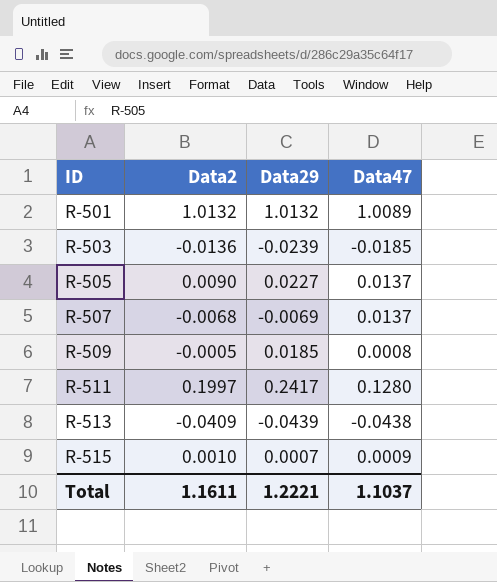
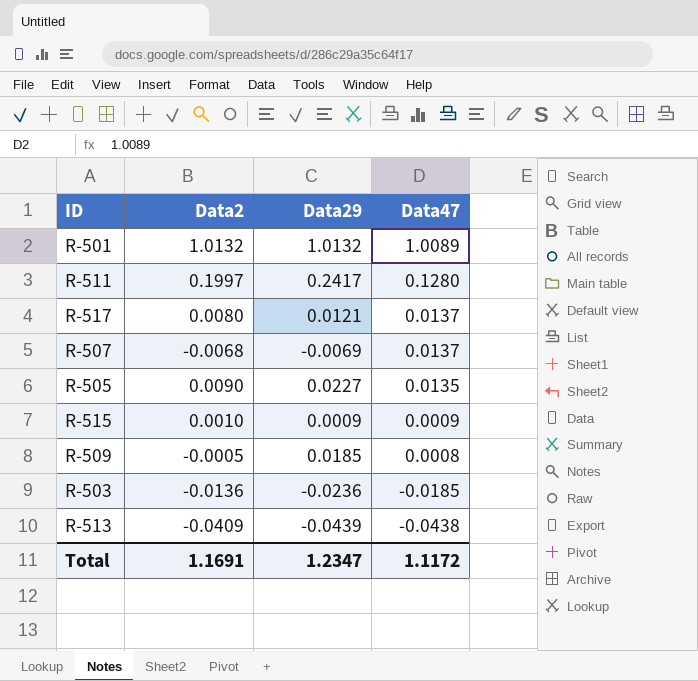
row order: ID ascending -> Data47 descending
row R-517: none -> 0.0080 | 0.0121 | 0.0137
R-505 | Data47: 0.0137 -> 0.0135
R-515 | Data29: 0.0007 -> 0.0009
R-503 | Data29: -0.0239 -> -0.0236
Total | Data2: 1.1611 -> 1.1691
Total | Data29: 1.2221 -> 1.2347
Total | Data47: 1.1037 -> 1.1172

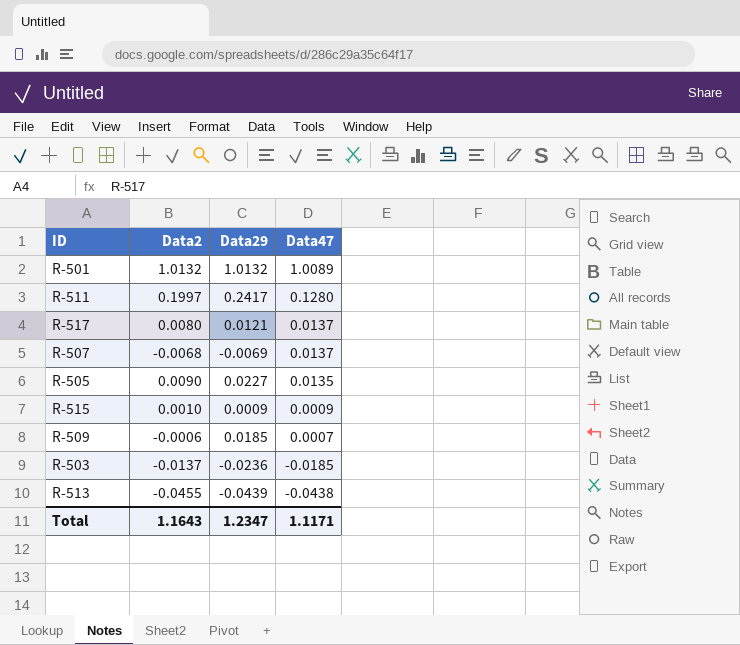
R-509 | Data2: -0.0005 -> -0.0006
R-509 | Data47: 0.0008 -> 0.0007
R-503 | Data2: -0.0136 -> -0.0137
R-513 | Data2: -0.0409 -> -0.0455
Total | Data2: 1.1691 -> 1.1643
Total | Data47: 1.1172 -> 1.1171

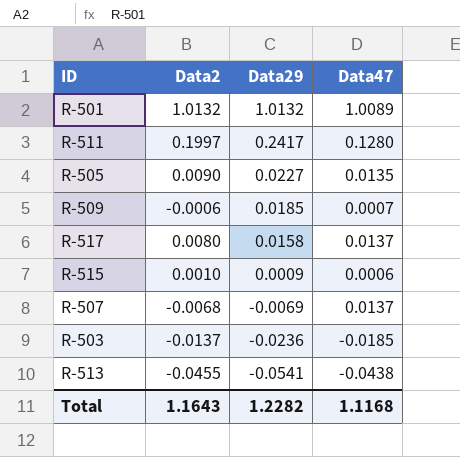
row order: Data47 descending -> Data29 descending
R-517 | Data29: 0.0121 -> 0.0158
R-515 | Data47: 0.0009 -> 0.0006
R-513 | Data29: -0.0439 -> -0.0541
Total | Data29: 1.2347 -> 1.2282
Total | Data47: 1.1171 -> 1.1168

